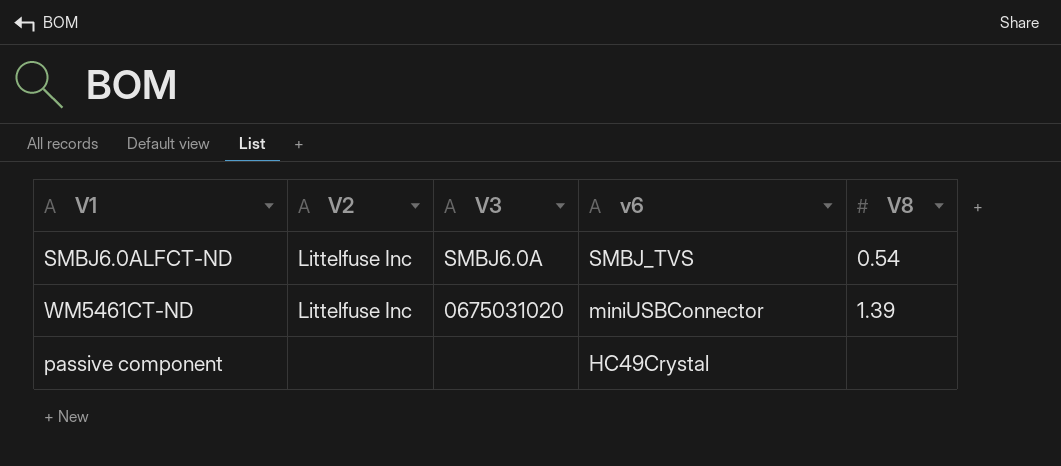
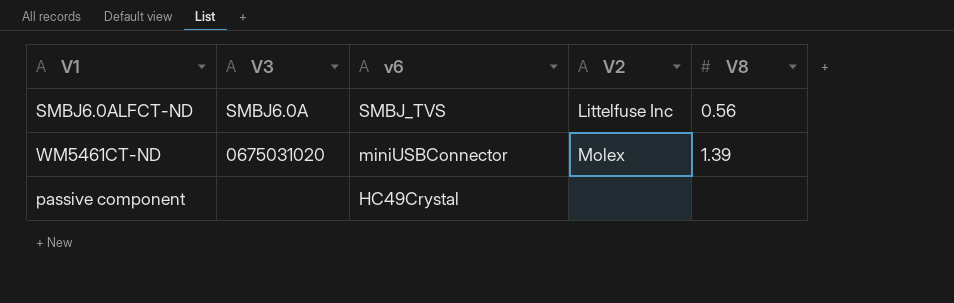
column V2 | position: 2 -> 4
SMBJ6.0ALFCT-ND | V8: 0.54 -> 0.56
WM5461CT-ND | V2: Littelfuse Inc -> Molex

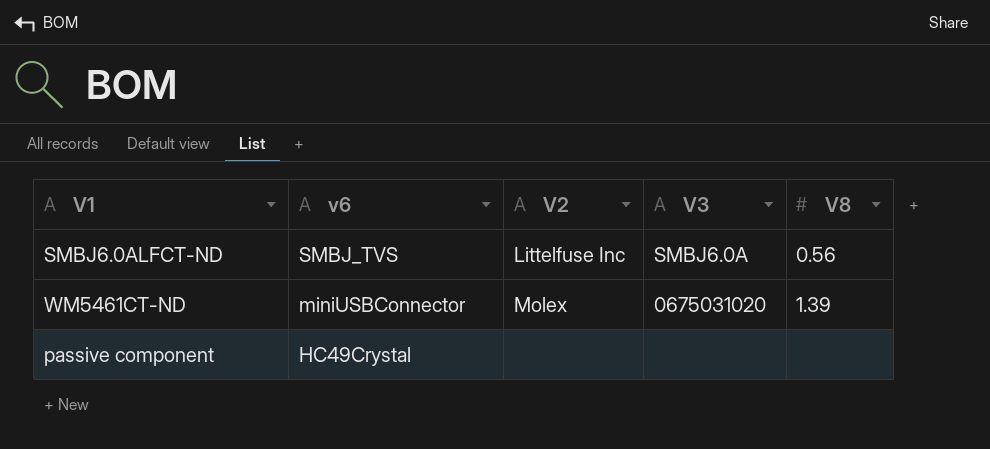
column V3 | position: 2 -> 4

